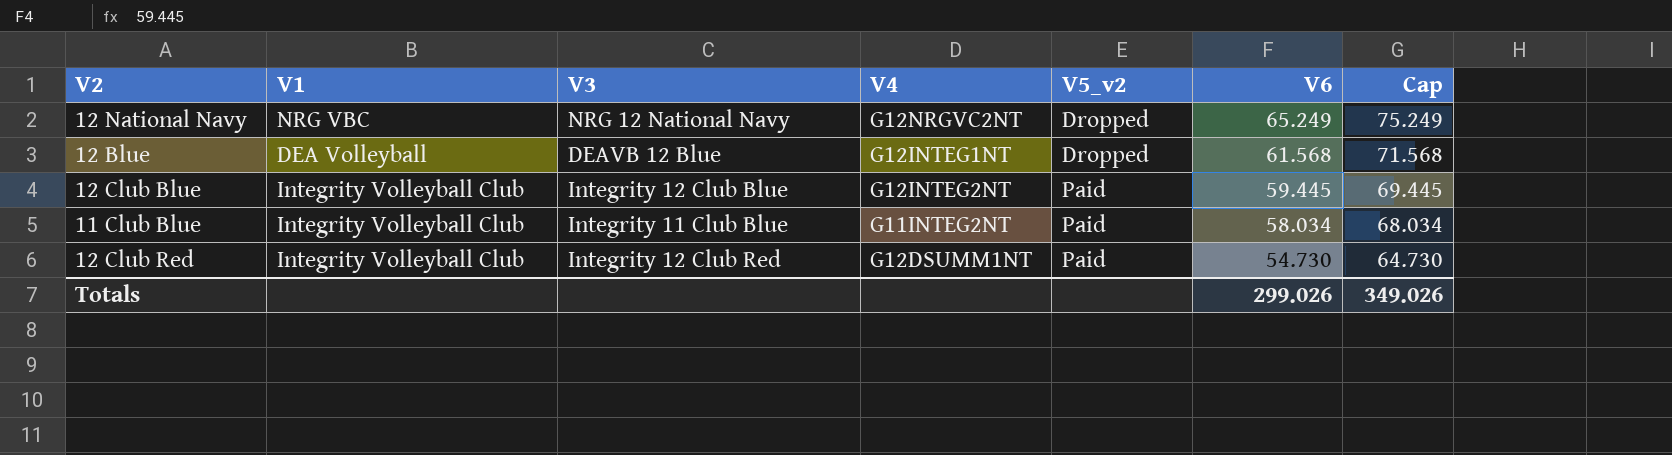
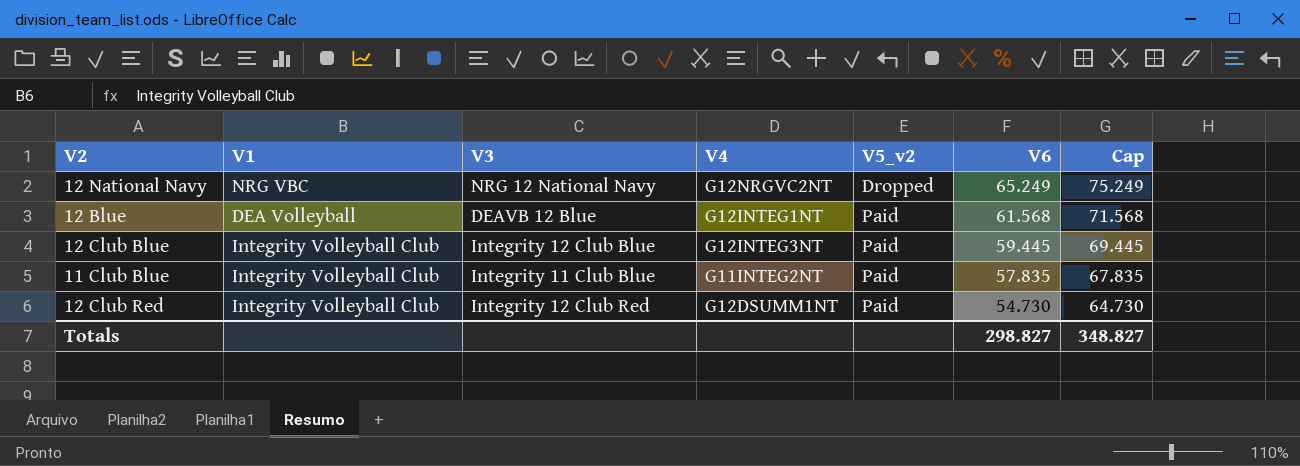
12 Blue | V5_v2: Dropped -> Paid
12 Club Blue | V4: G12INTEG2NT -> G12INTEG3NT
11 Club Blue | V6: 58.034 -> 57.835
11 Club Blue | Cap: 68.034 -> 67.835
Totals | V6: 299.026 -> 298.827
Totals | Cap: 349.026 -> 348.827

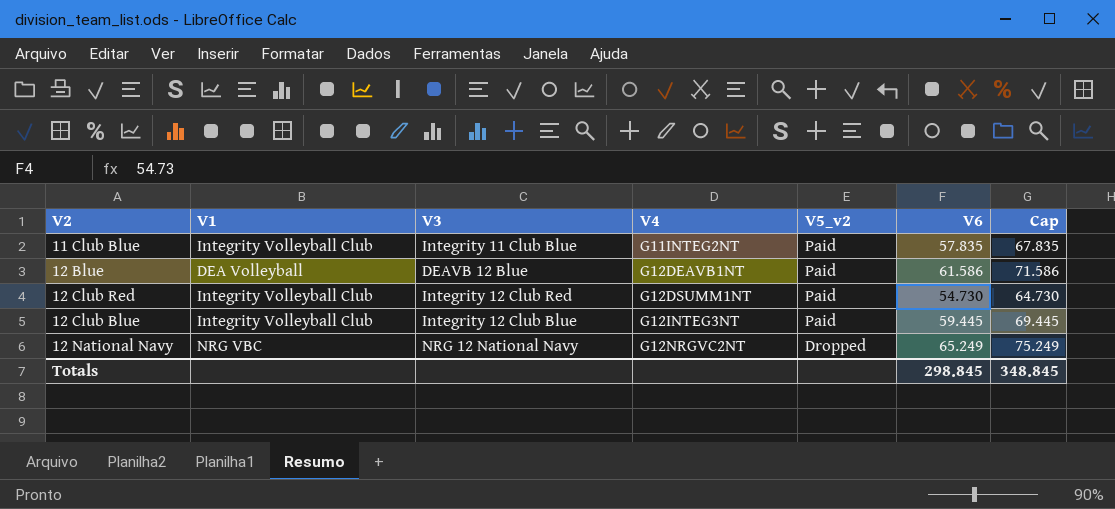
row order: V5_v2 ascending -> V4 ascending
12 Blue | V4: G12INTEG1NT -> G12DEAVB1NT
12 Blue | V6: 61.568 -> 61.586
12 Blue | Cap: 71.568 -> 71.586
Totals | V6: 298.827 -> 298.845
Totals | Cap: 348.827 -> 348.845

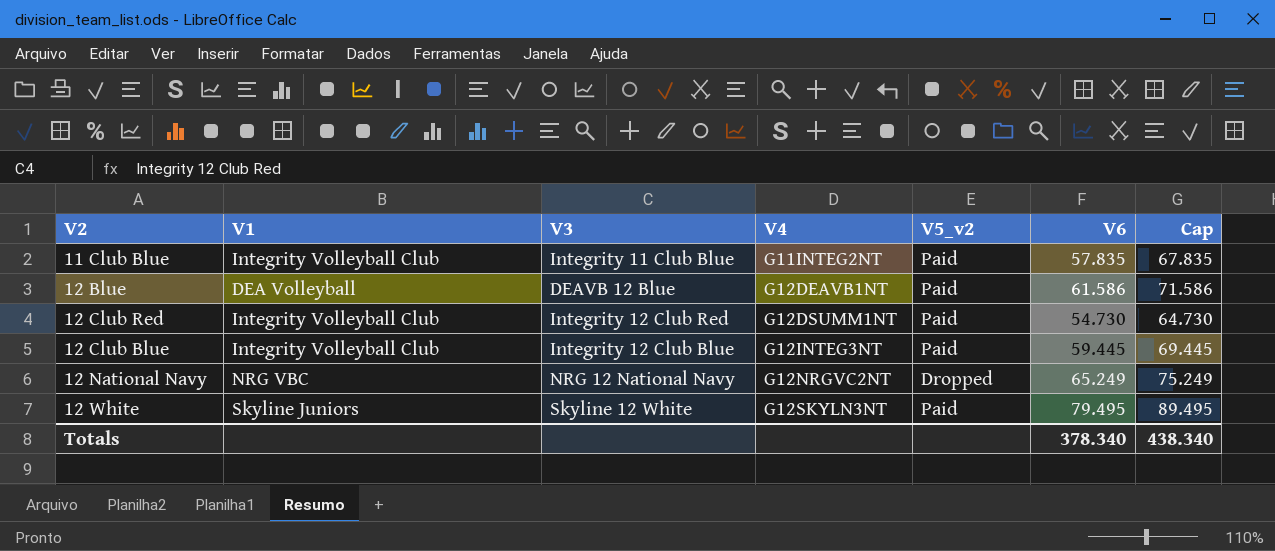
row 12 White: none -> Skyline Juniors | Skyline 12 White | G12SKYLN3NT | Paid | 79.495 | 89.495
Totals | V6: 298.845 -> 378.340
Totals | Cap: 348.845 -> 438.340

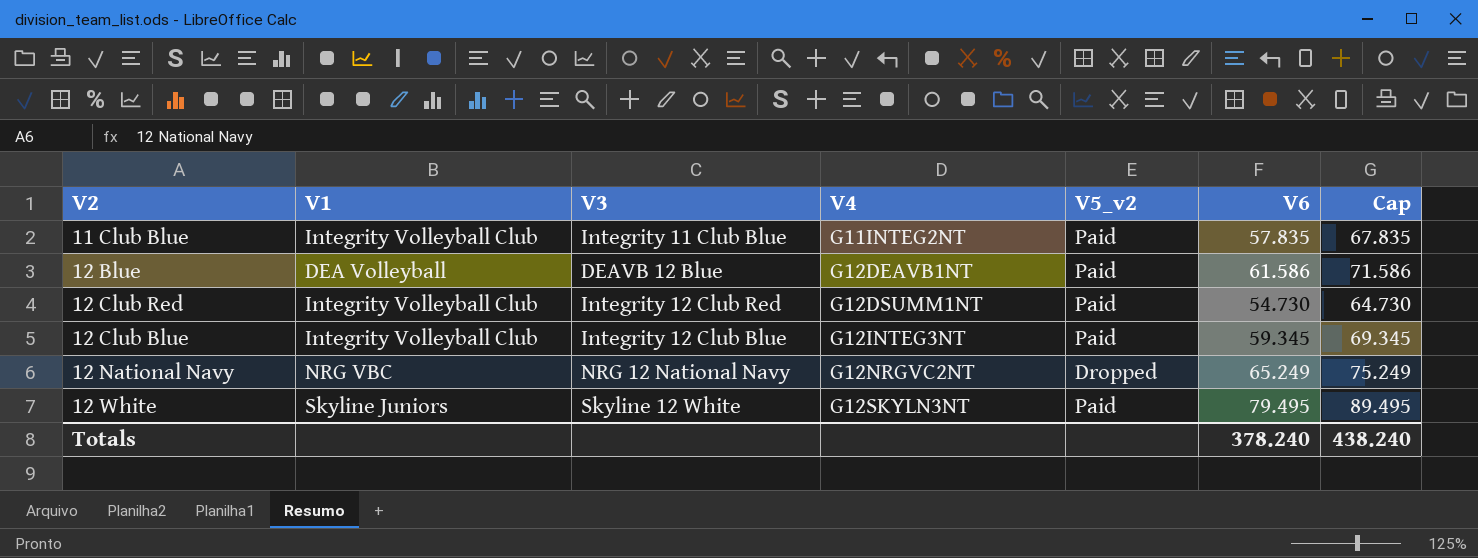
12 Club Blue | V6: 59.445 -> 59.345
12 Club Blue | Cap: 69.445 -> 69.345
Totals | V6: 378.340 -> 378.240
Totals | Cap: 438.340 -> 438.240

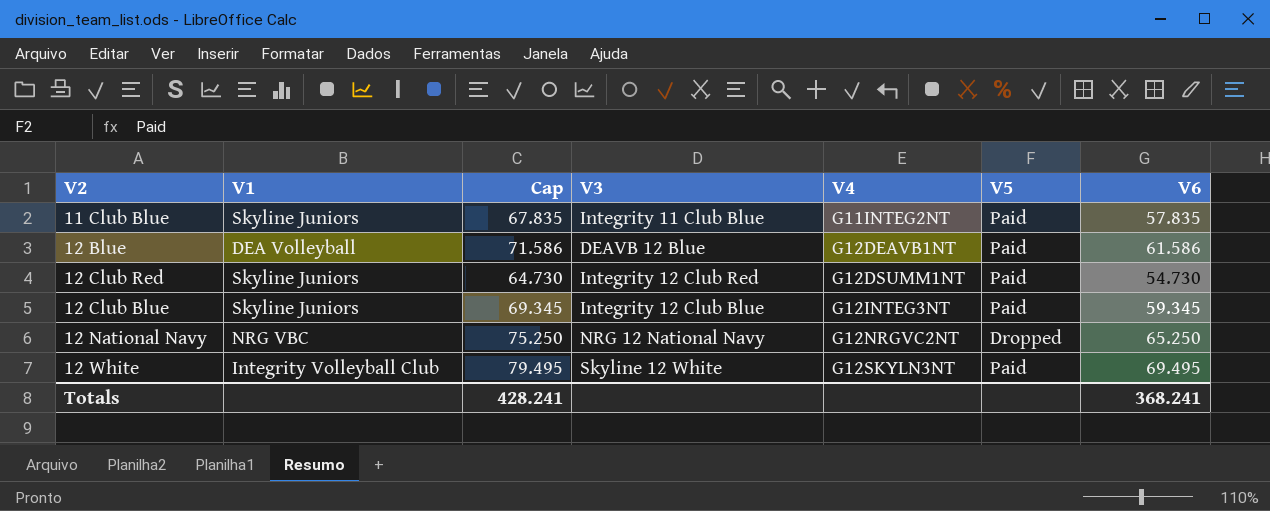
column Cap | position: 7 -> 3
column name: V5_v2 -> V5
11 Club Blue | V1: Integrity Volleyball Club -> Skyline Juniors
12 Club Red | V1: Integrity Volleyball Club -> Skyline Juniors
12 Club Blue | V1: Integrity Volleyball Club -> Skyline Juniors
12 National Navy | Cap: 75.249 -> 75.250
12 National Navy | V6: 65.249 -> 65.250
12 White | V1: Skyline Juniors -> Integrity Volleyball Club
12 White | Cap: 89.495 -> 79.495
12 White | V6: 79.495 -> 69.495
Totals | Cap: 438.240 -> 428.241
Totals | V6: 378.240 -> 368.241

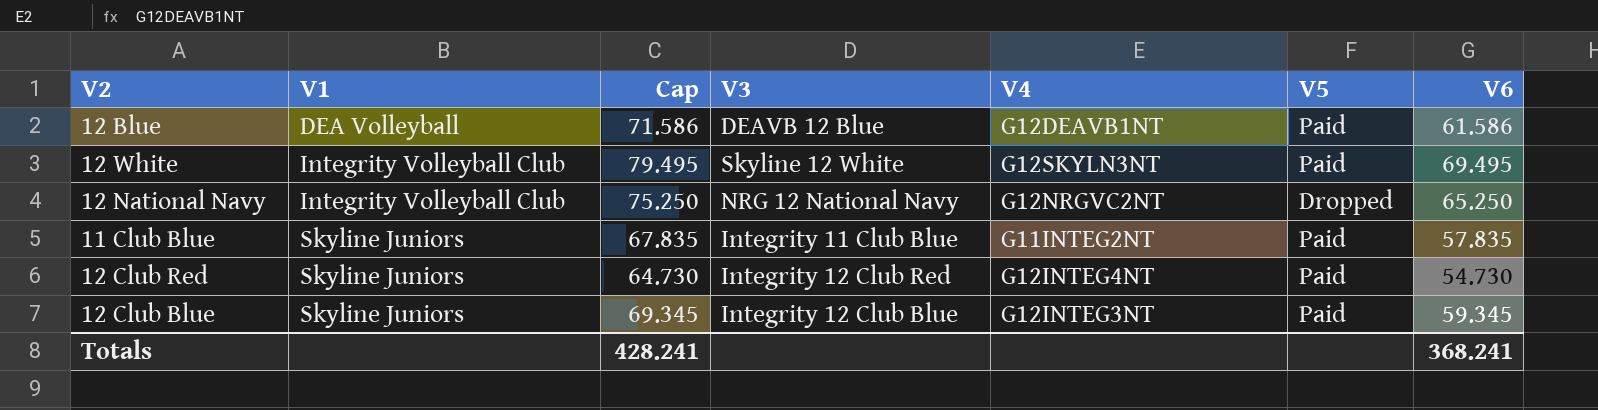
row order: V4 ascending -> V1 ascending
12 National Navy | V1: NRG VBC -> Integrity Volleyball Club
12 Club Red | V4: G12DSUMM1NT -> G12INTEG4NT

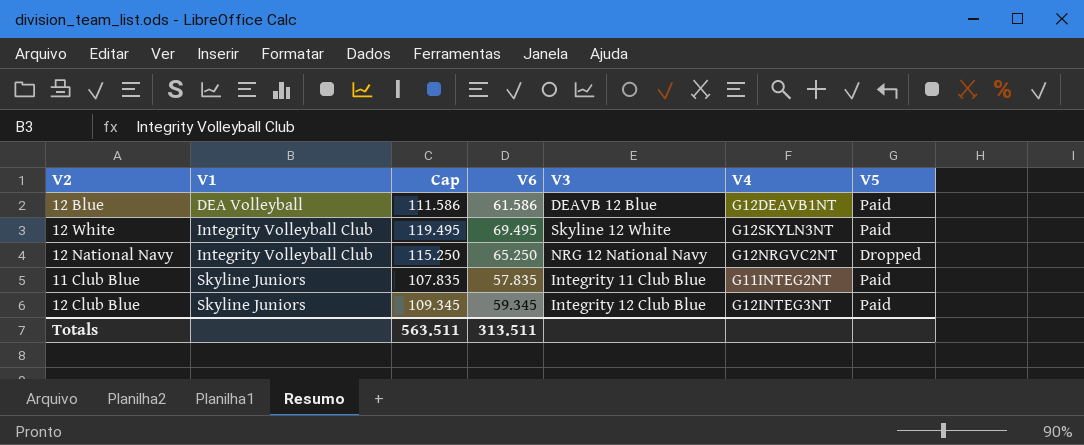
column Cap | formula: [V6] + 10 -> [V6] + 50
column V6 | position: 7 -> 4
row 12 Club Red: Skyline Juniors | 64.730 | Integrity 12 Club Red | G12INTEG4NT | Paid | 54.730 -> none
Totals | Cap: 428.241 -> 563.511
Totals | V6: 368.241 -> 313.511

